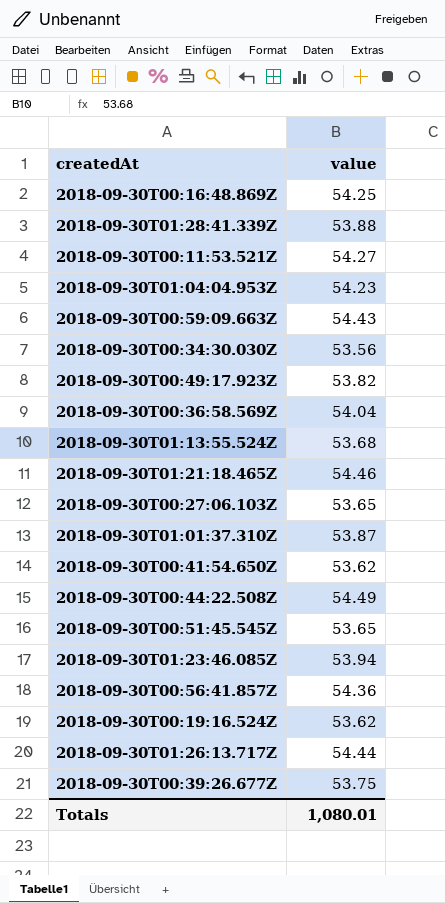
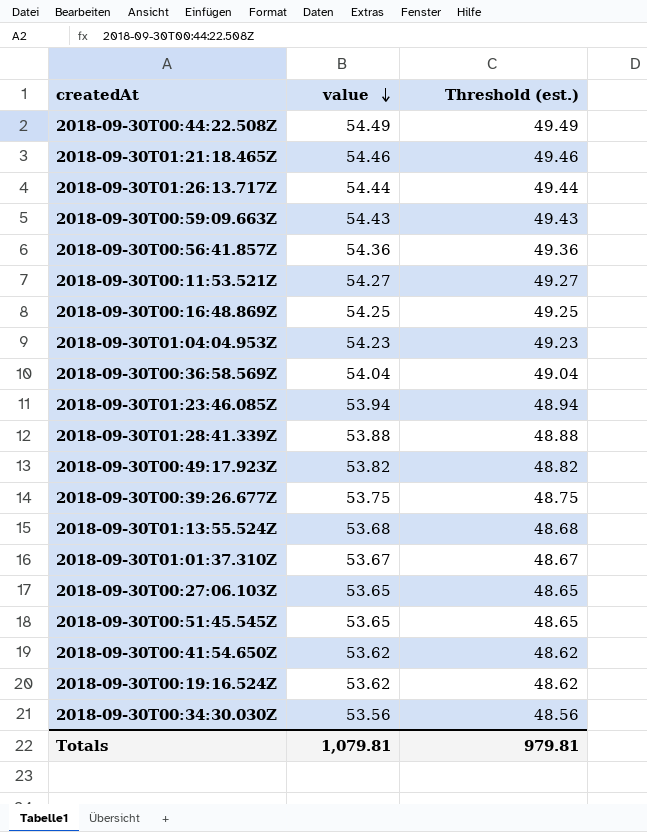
row order: none -> value descending
column Threshold (est.) | formula: none -> [value] - 5
2018-09-30T01:01:37.310Z | value: 53.87 -> 53.67
Totals | value: 1,080.01 -> 1,079.81

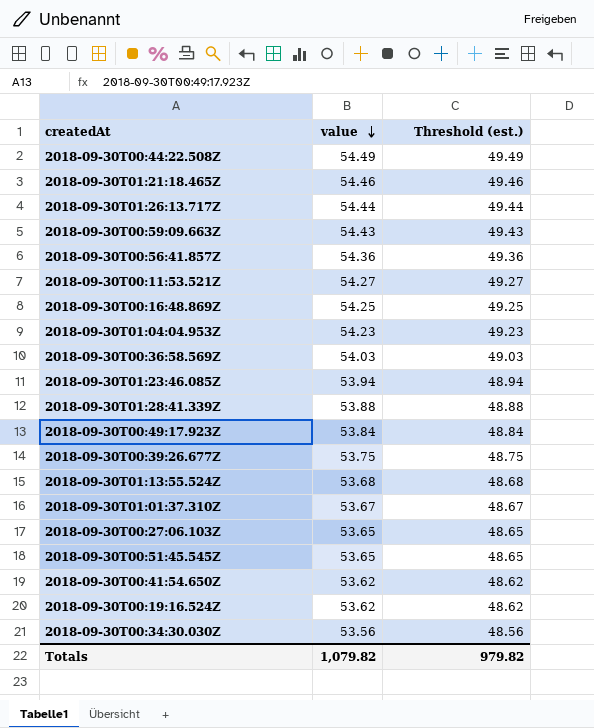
2018-09-30T00:36:58.569Z | value: 54.04 -> 54.03
2018-09-30T00:36:58.569Z | Threshold (est.): 49.04 -> 49.03
2018-09-30T00:49:17.923Z | value: 53.82 -> 53.84
2018-09-30T00:49:17.923Z | Threshold (est.): 48.82 -> 48.84
Totals | value: 1,079.81 -> 1,079.82
Totals | Threshold (est.): 979.81 -> 979.82

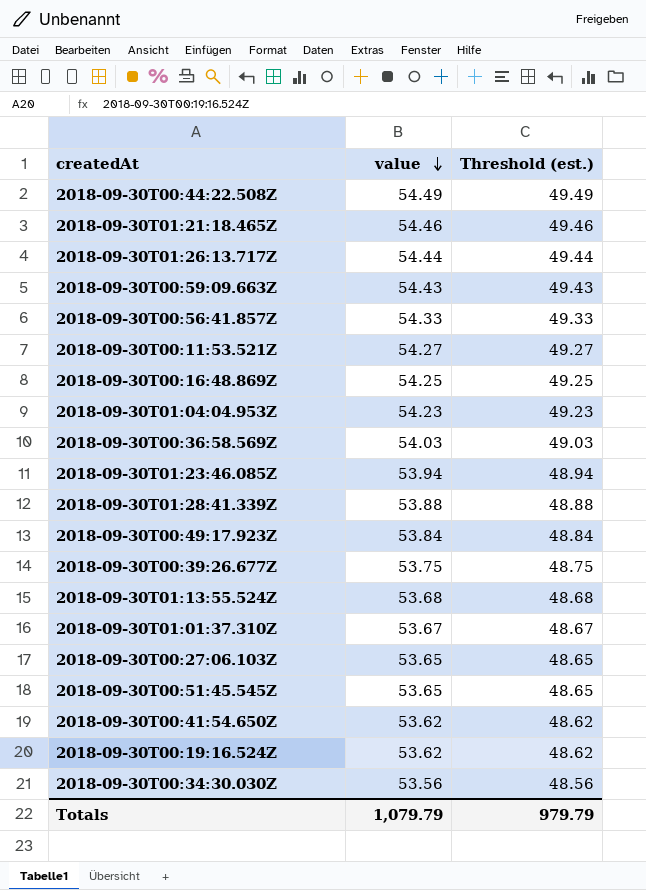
2018-09-30T00:56:41.857Z | value: 54.36 -> 54.33
2018-09-30T00:56:41.857Z | Threshold (est.): 49.36 -> 49.33
Totals | value: 1,079.82 -> 1,079.79
Totals | Threshold (est.): 979.82 -> 979.79

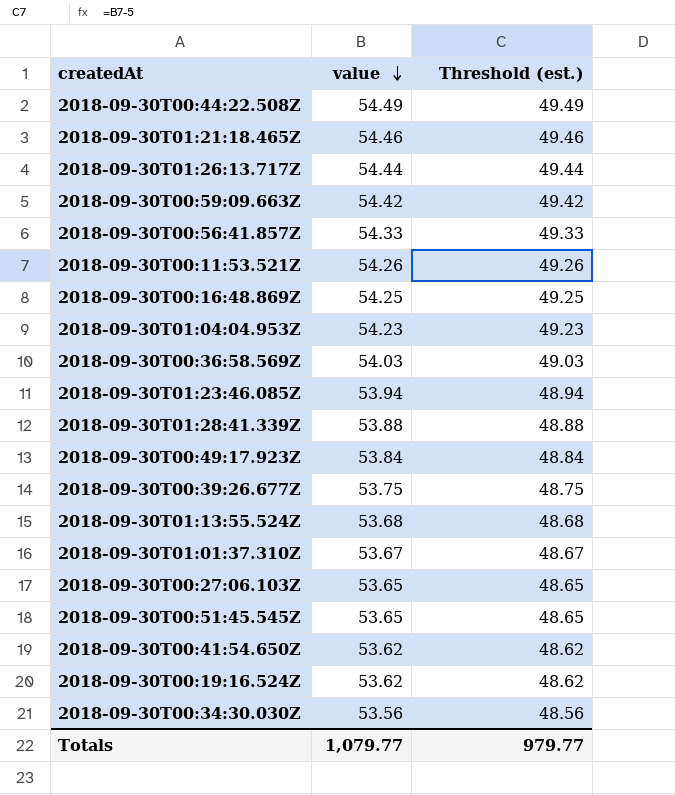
2018-09-30T00:59:09.663Z | value: 54.43 -> 54.42
2018-09-30T00:59:09.663Z | Threshold (est.): 49.43 -> 49.42
2018-09-30T00:11:53.521Z | value: 54.27 -> 54.26
2018-09-30T00:11:53.521Z | Threshold (est.): 49.27 -> 49.26
Totals | value: 1,079.79 -> 1,079.77
Totals | Threshold (est.): 979.79 -> 979.77

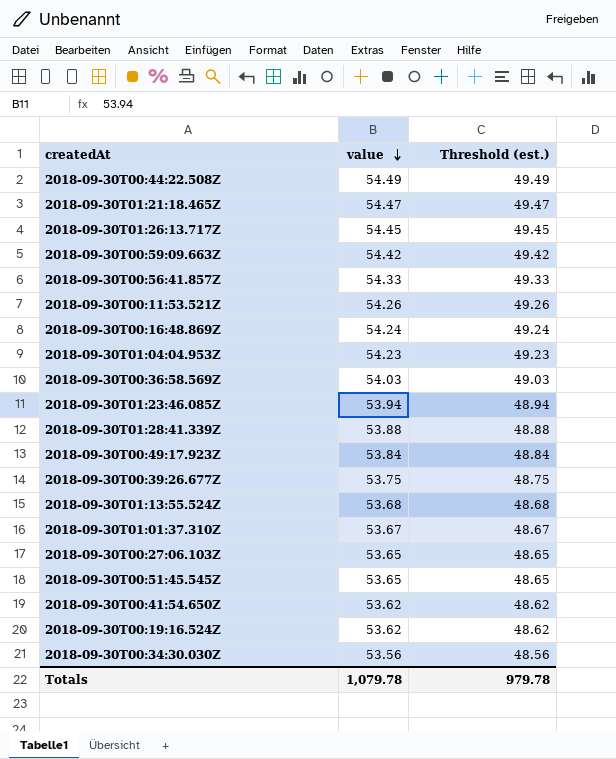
2018-09-30T01:21:18.465Z | value: 54.46 -> 54.47
2018-09-30T01:21:18.465Z | Threshold (est.): 49.46 -> 49.47
2018-09-30T01:26:13.717Z | value: 54.44 -> 54.45
2018-09-30T01:26:13.717Z | Threshold (est.): 49.44 -> 49.45
2018-09-30T00:16:48.869Z | value: 54.25 -> 54.24
2018-09-30T00:16:48.869Z | Threshold (est.): 49.25 -> 49.24
Totals | value: 1,079.77 -> 1,079.78
Totals | Threshold (est.): 979.77 -> 979.78

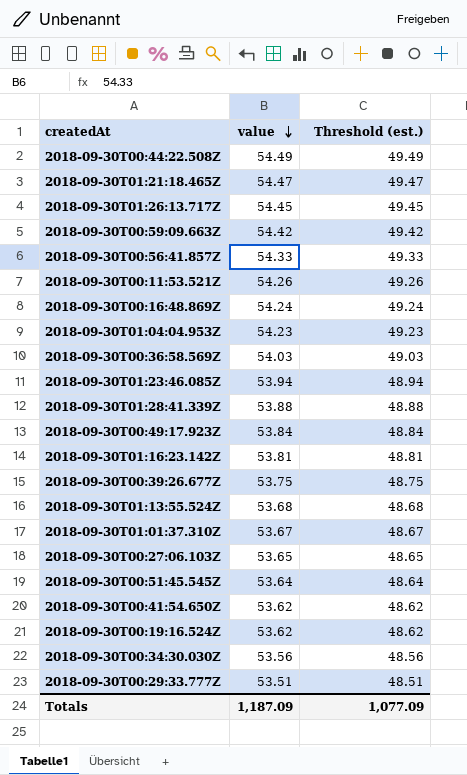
row 2018-09-30T01:16:23.142Z: none -> 53.81 | 48.81
2018-09-30T00:51:45.545Z | value: 53.65 -> 53.64
2018-09-30T00:51:45.545Z | Threshold (est.): 48.65 -> 48.64
row 2018-09-30T00:29:33.777Z: none -> 53.51 | 48.51
Totals | value: 1,079.78 -> 1,187.09
Totals | Threshold (est.): 979.78 -> 1,077.09

